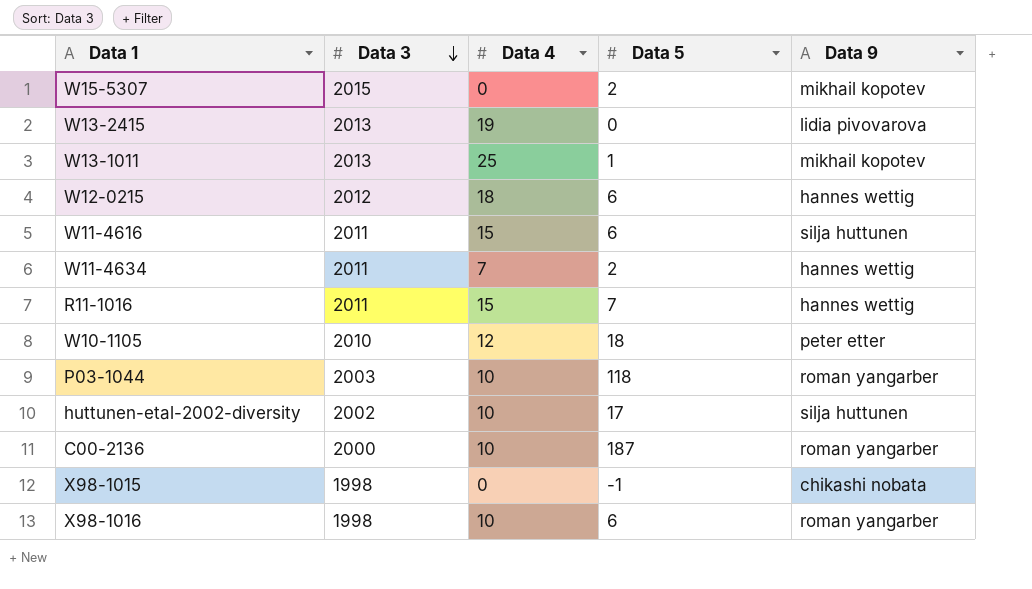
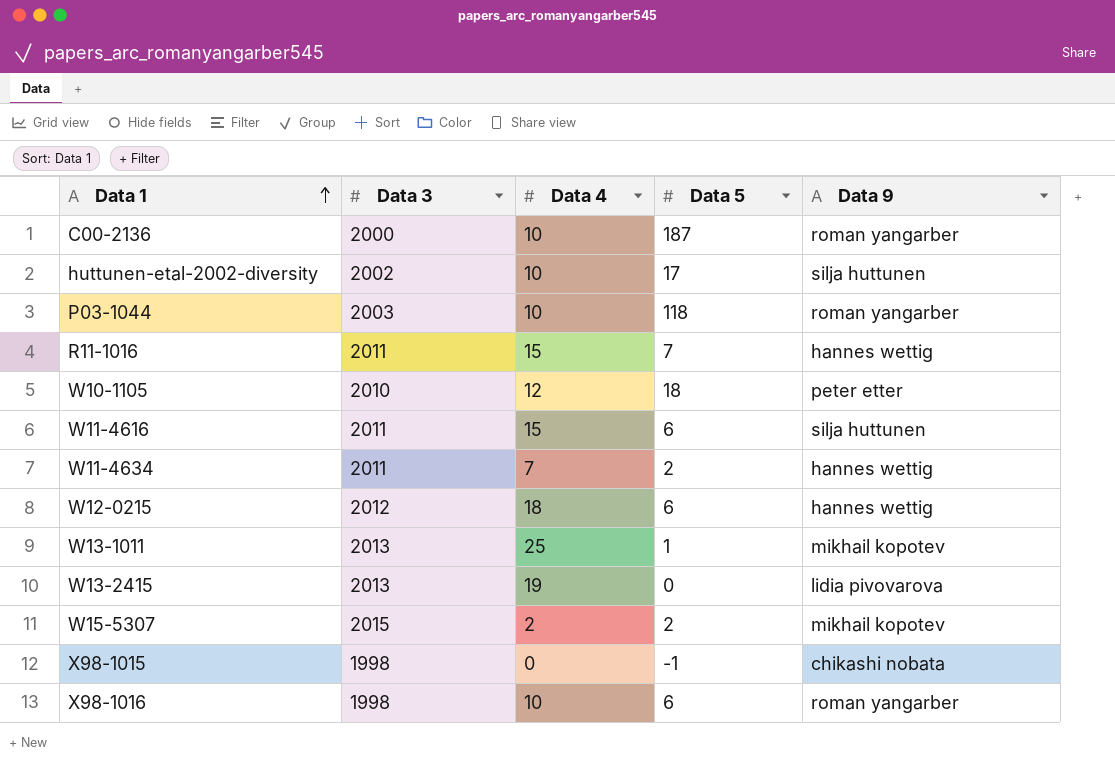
row order: Data 3 descending -> Data 1 ascending
W15-5307 | Data 4: 0 -> 2

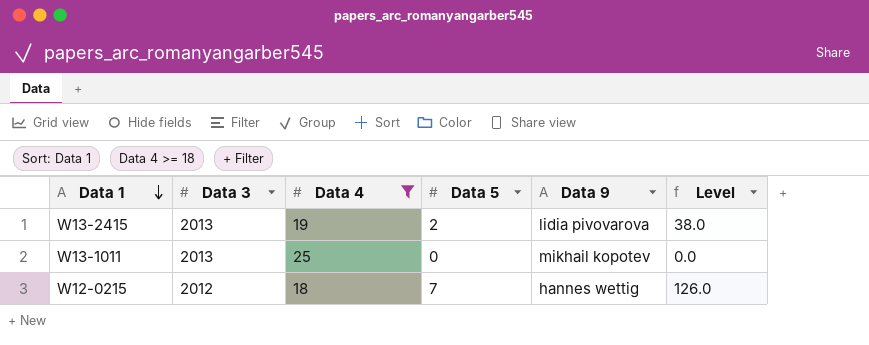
filter: none -> Data 4 >= 18
row order: Data 1 ascending -> Data 1 descending
column Level | formula: none -> [Data 4] * [Data 5]
W13-2415 | Data 5: 0 -> 2
W13-1011 | Data 5: 1 -> 0
W12-0215 | Data 5: 6 -> 7

